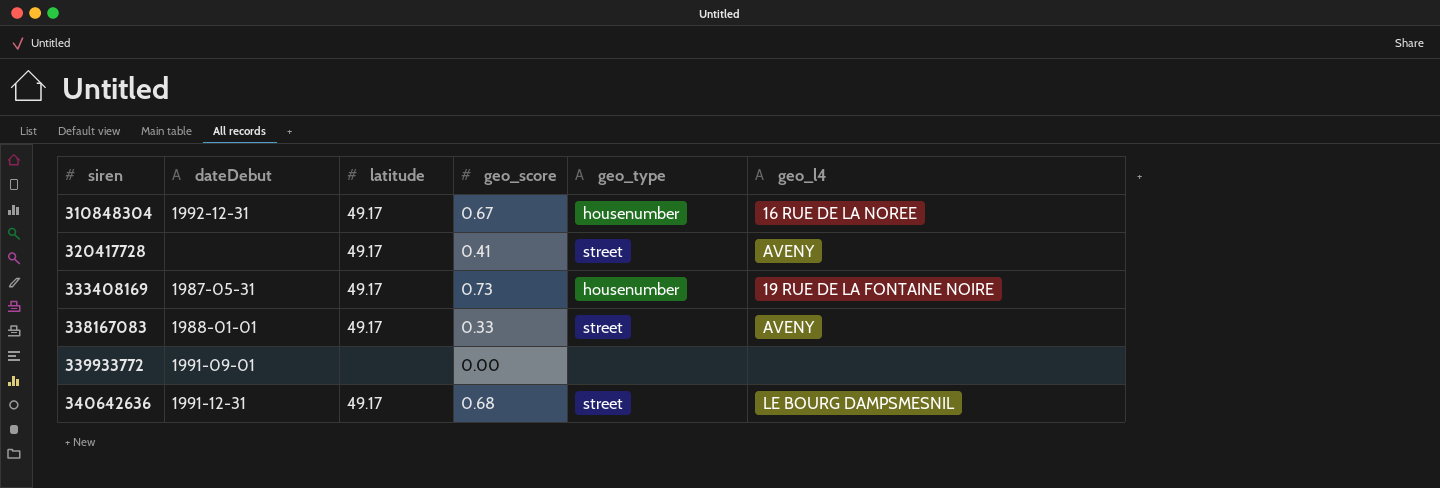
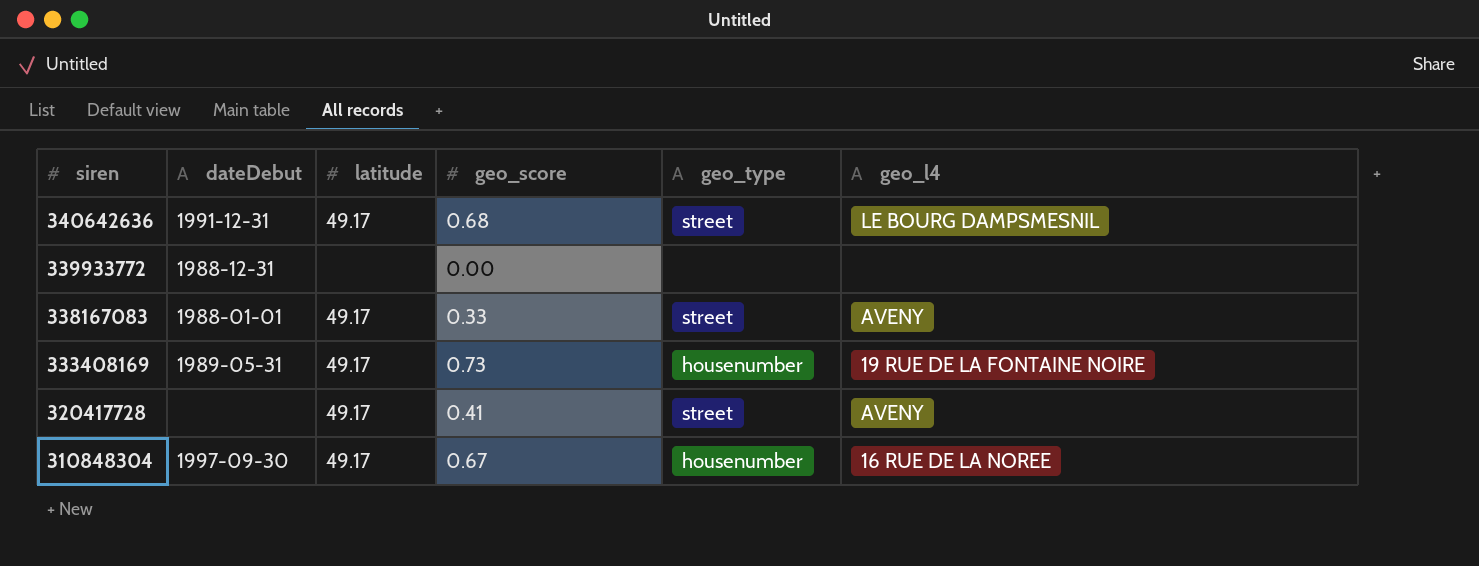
row order: siren ascending -> siren descending
339933772 | dateDebut: 1991-09-01 -> 1988-12-31
333408169 | dateDebut: 1987-05-31 -> 1989-05-31
310848304 | dateDebut: 1992-12-31 -> 1997-09-30

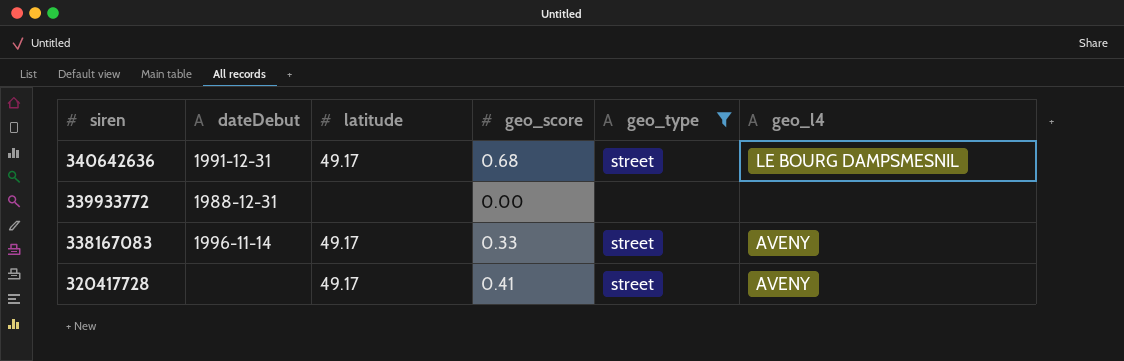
filter: none -> geo_type != housenumber
338167083 | dateDebut: 1988-01-01 -> 1996-11-14

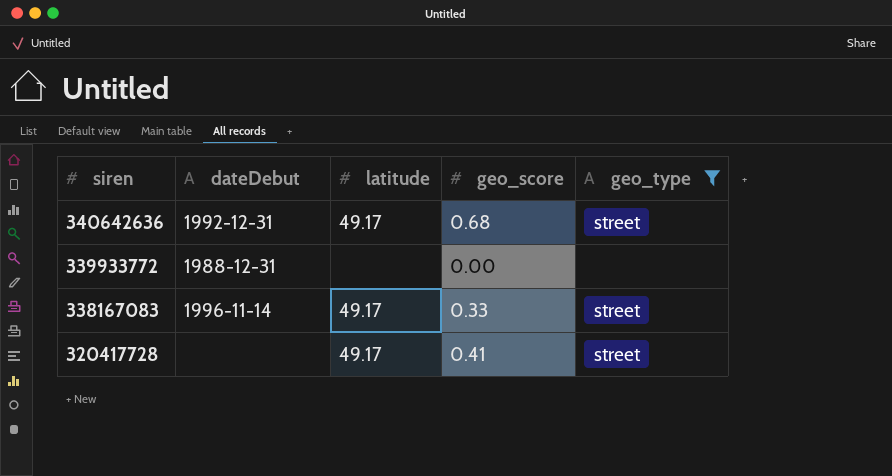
column geo_l4 | position: 6 -> none
340642636 | dateDebut: 1991-12-31 -> 1992-12-31

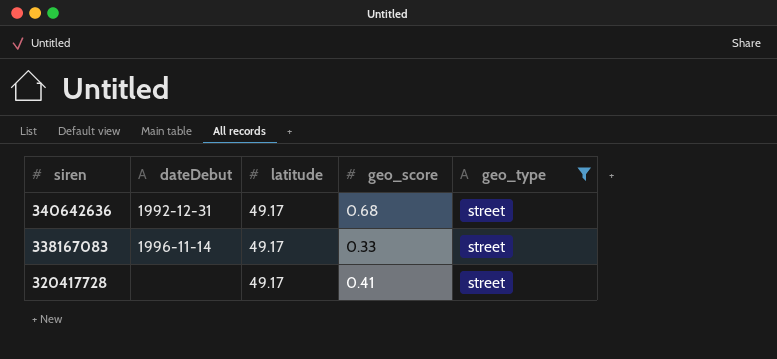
row 339933772: 1988-12-31 | none | 0.00 | none -> none

